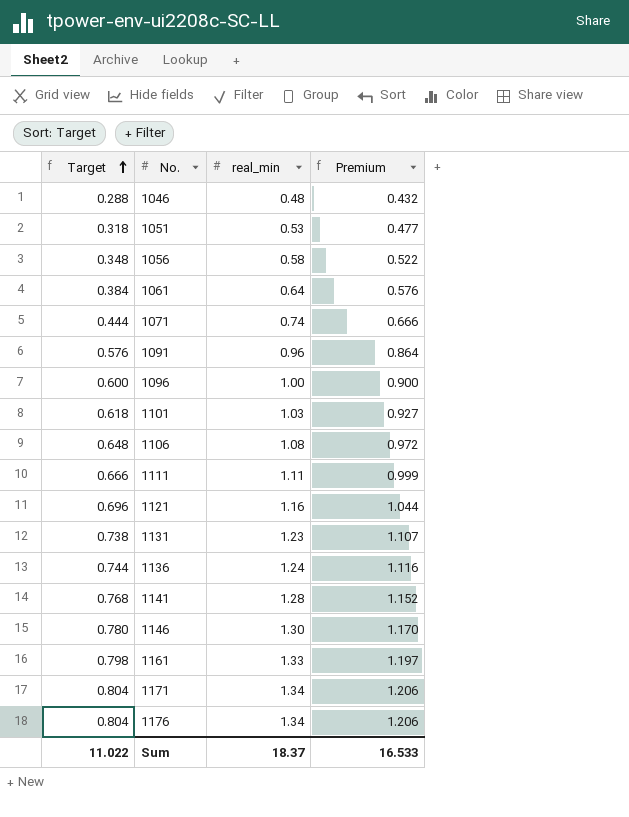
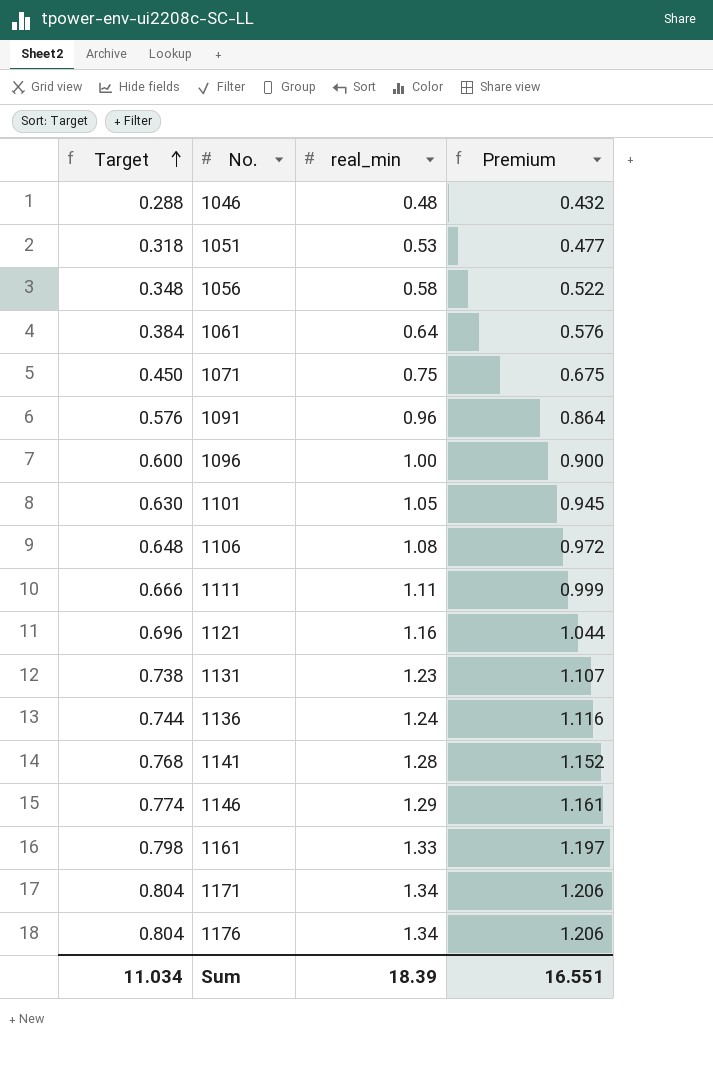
1071 | Target: 0.444 -> 0.450
1071 | real_min: 0.74 -> 0.75
1071 | Premium: 0.666 -> 0.675
1101 | Target: 0.618 -> 0.630
1101 | real_min: 1.03 -> 1.05
1101 | Premium: 0.927 -> 0.945
1146 | Target: 0.780 -> 0.774
1146 | real_min: 1.30 -> 1.29
1146 | Premium: 1.170 -> 1.161
Sum | Target: 11.022 -> 11.034
Sum | real_min: 18.37 -> 18.39
Sum | Premium: 16.533 -> 16.551

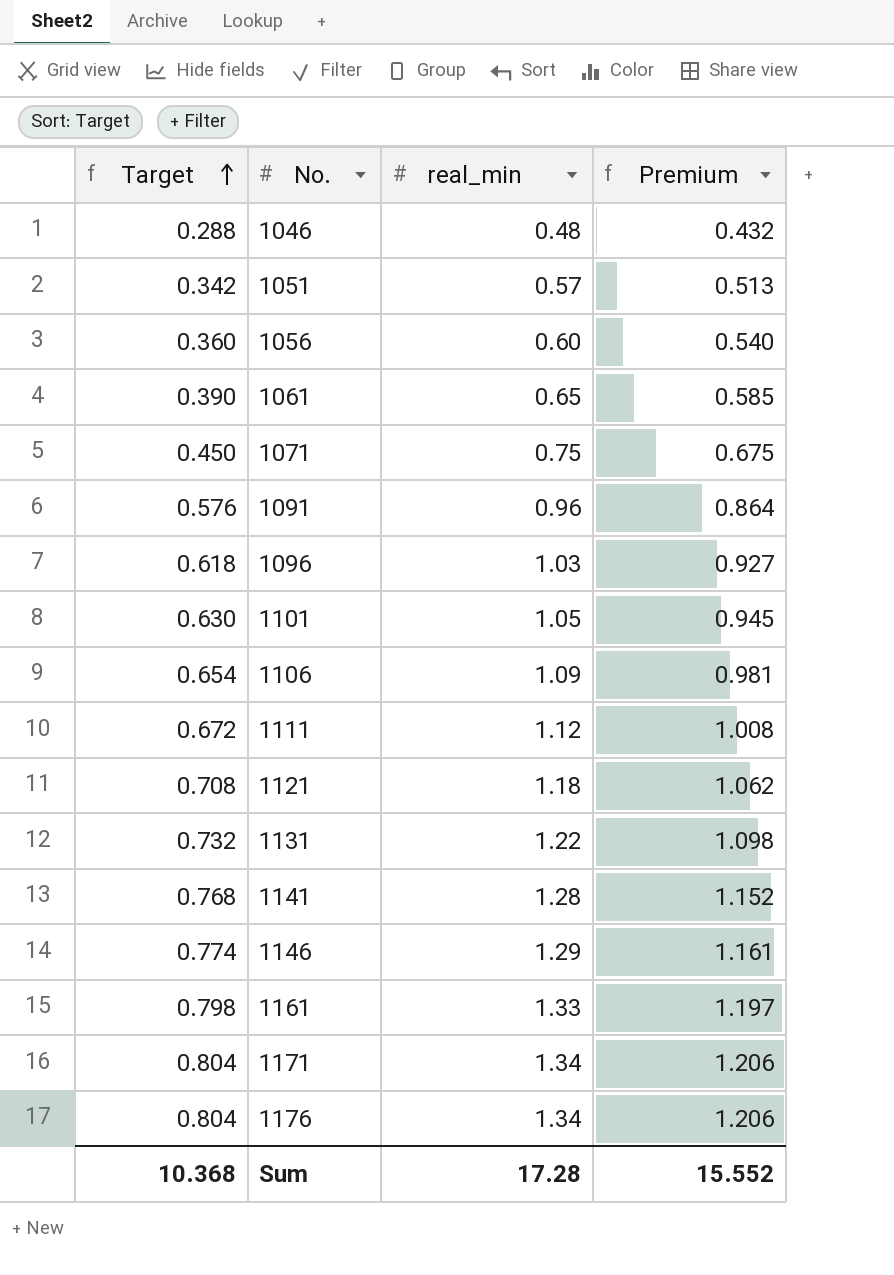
row 1136: 0.744 | 1.24 | 1.116 -> none
1051 | Target: 0.318 -> 0.342
1051 | real_min: 0.53 -> 0.57
1051 | Premium: 0.477 -> 0.513
1056 | Target: 0.348 -> 0.360
1056 | real_min: 0.58 -> 0.60
1056 | Premium: 0.522 -> 0.540
1061 | Target: 0.384 -> 0.390
1061 | real_min: 0.64 -> 0.65
1061 | Premium: 0.576 -> 0.585
1096 | Target: 0.600 -> 0.618
1096 | real_min: 1.00 -> 1.03
1096 | Premium: 0.900 -> 0.927
1106 | Target: 0.648 -> 0.654
1106 | real_min: 1.08 -> 1.09
1106 | Premium: 0.972 -> 0.981
1111 | Target: 0.666 -> 0.672
1111 | real_min: 1.11 -> 1.12
1111 | Premium: 0.999 -> 1.008
1121 | Target: 0.696 -> 0.708
1121 | real_min: 1.16 -> 1.18
1121 | Premium: 1.044 -> 1.062
1131 | Target: 0.738 -> 0.732
1131 | real_min: 1.23 -> 1.22
1131 | Premium: 1.107 -> 1.098
Sum | Target: 11.034 -> 10.368
Sum | real_min: 18.39 -> 17.28
Sum | Premium: 16.551 -> 15.552

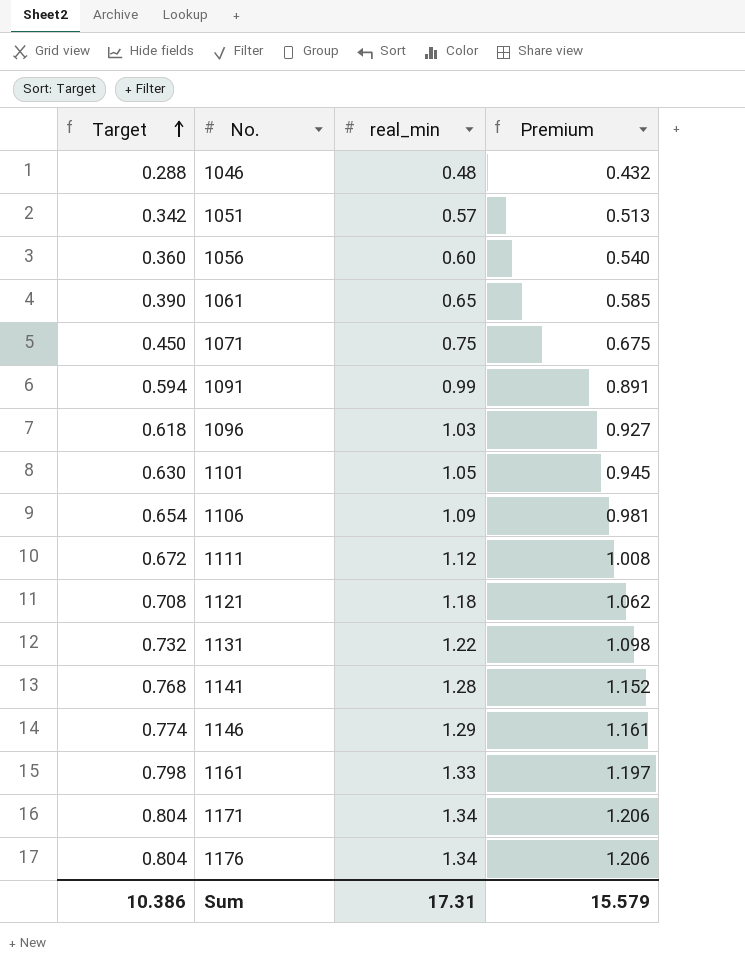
1091 | Target: 0.576 -> 0.594
1091 | real_min: 0.96 -> 0.99
1091 | Premium: 0.864 -> 0.891
Sum | Target: 10.368 -> 10.386
Sum | real_min: 17.28 -> 17.31
Sum | Premium: 15.552 -> 15.579

